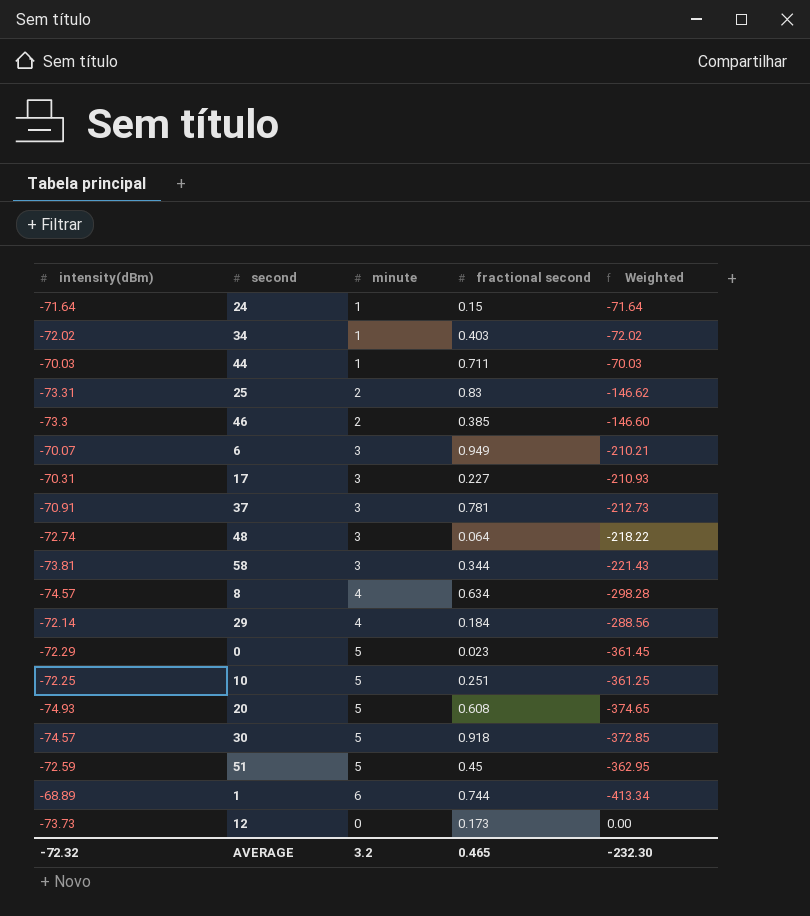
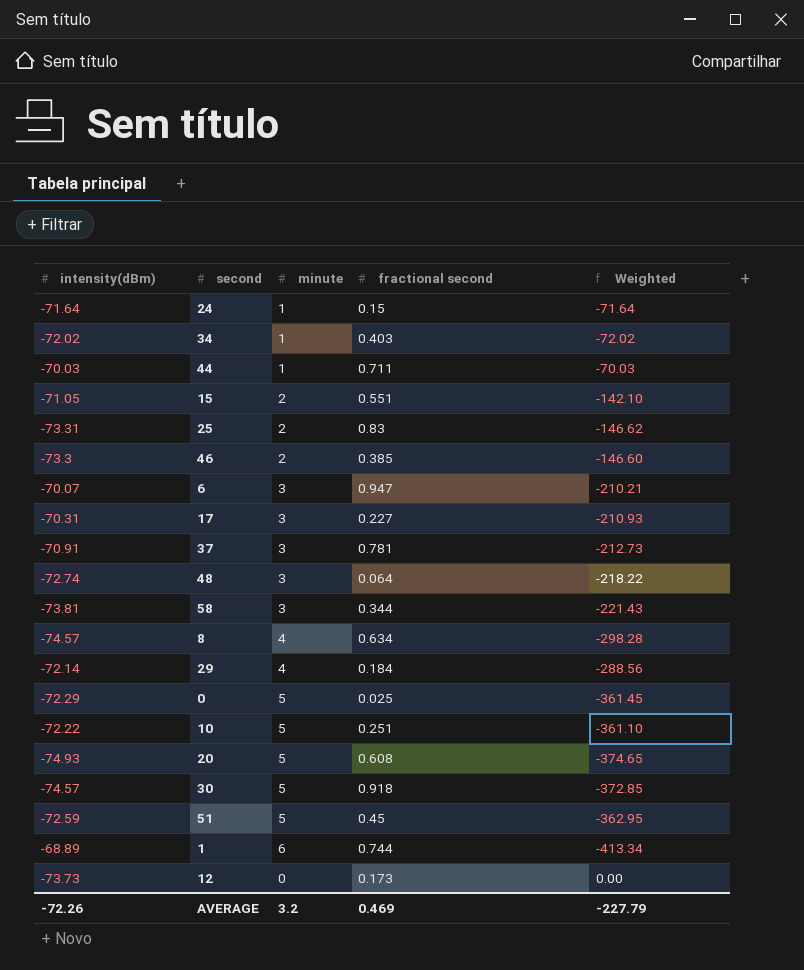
row 15: none -> -71.05 | 2 | 0.551 | -142.10
6 | fractional second: 0.949 -> 0.947
0 | fractional second: 0.023 -> 0.025
10 | intensity(dBm): -72.25 -> -72.22
10 | Weighted: -361.25 -> -361.10
AVERAGE | intensity(dBm): -72.32 -> -72.26
AVERAGE | fractional second: 0.465 -> 0.469
AVERAGE | Weighted: -232.30 -> -227.79

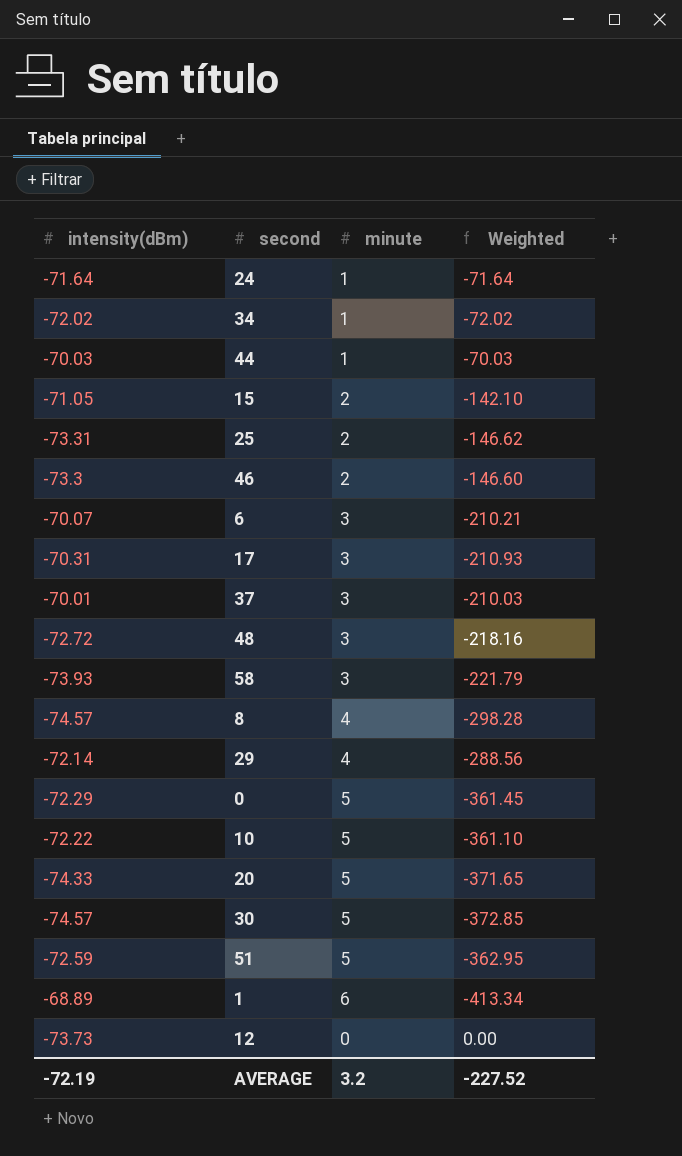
column fractional second | position: 4 -> none
37 | intensity(dBm): -70.91 -> -70.01
37 | Weighted: -212.73 -> -210.03
48 | intensity(dBm): -72.74 -> -72.72
48 | Weighted: -218.22 -> -218.16
58 | intensity(dBm): -73.81 -> -73.93
58 | Weighted: -221.43 -> -221.79
20 | intensity(dBm): -74.93 -> -74.33
20 | Weighted: -374.65 -> -371.65
AVERAGE | intensity(dBm): -72.26 -> -72.19
AVERAGE | Weighted: -227.79 -> -227.52

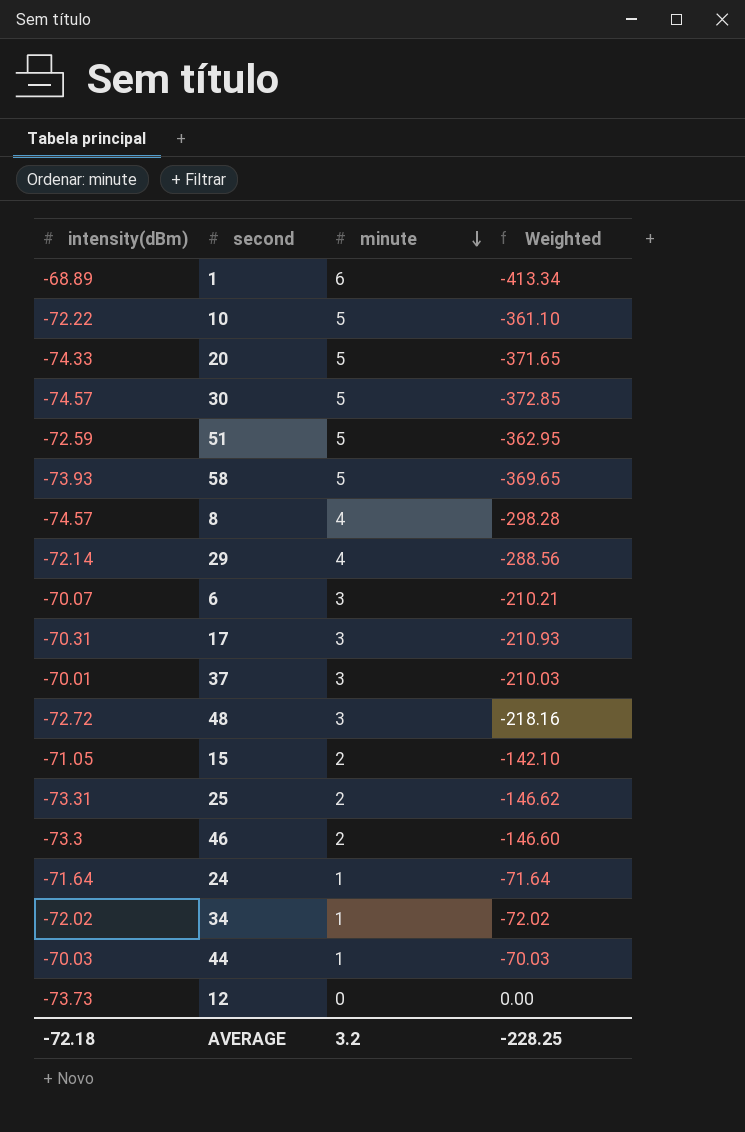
row order: none -> minute descending
row 0: -72.29 | 5 | -361.45 -> none
58 | minute: 3 -> 5
58 | Weighted: -221.79 -> -369.65
AVERAGE | intensity(dBm): -72.19 -> -72.18
AVERAGE | Weighted: -227.52 -> -228.25

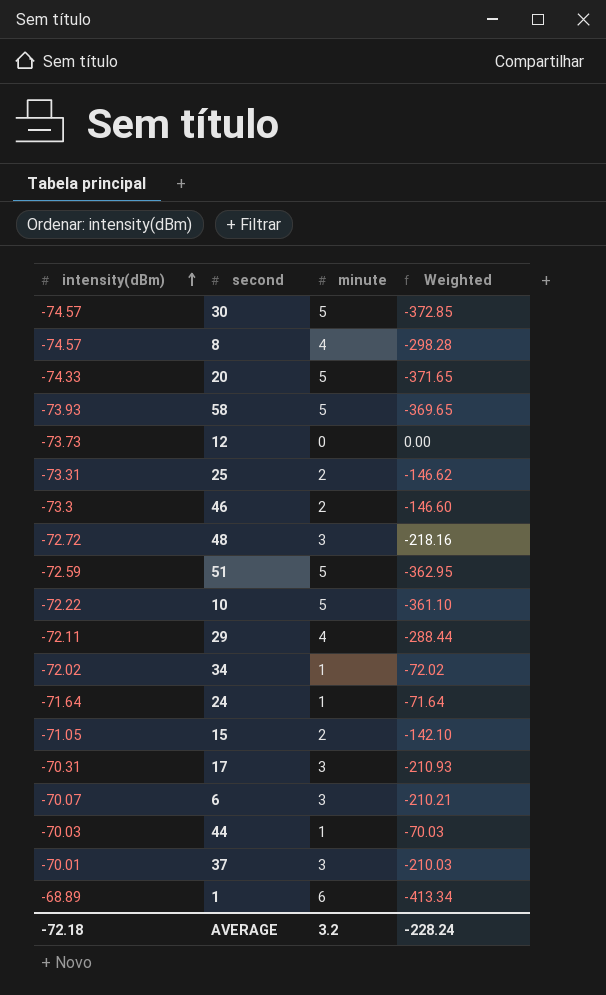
row order: minute descending -> intensity(dBm) ascending
29 | intensity(dBm): -72.14 -> -72.11
29 | Weighted: -288.56 -> -288.44
AVERAGE | Weighted: -228.25 -> -228.24

